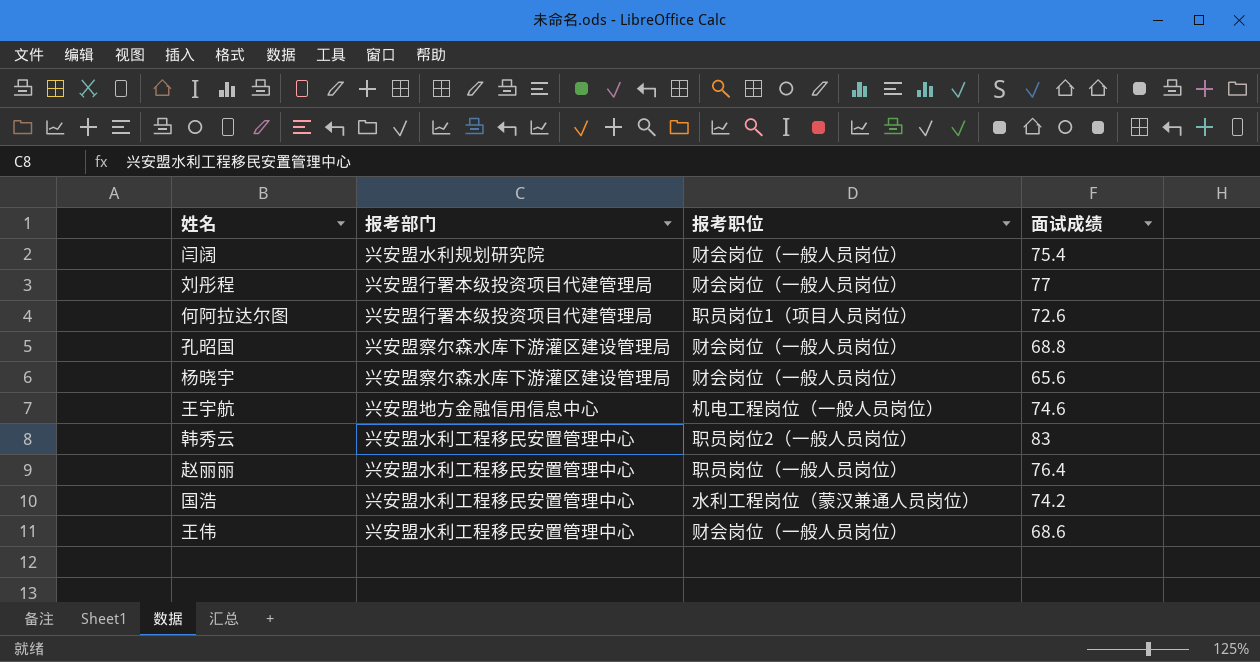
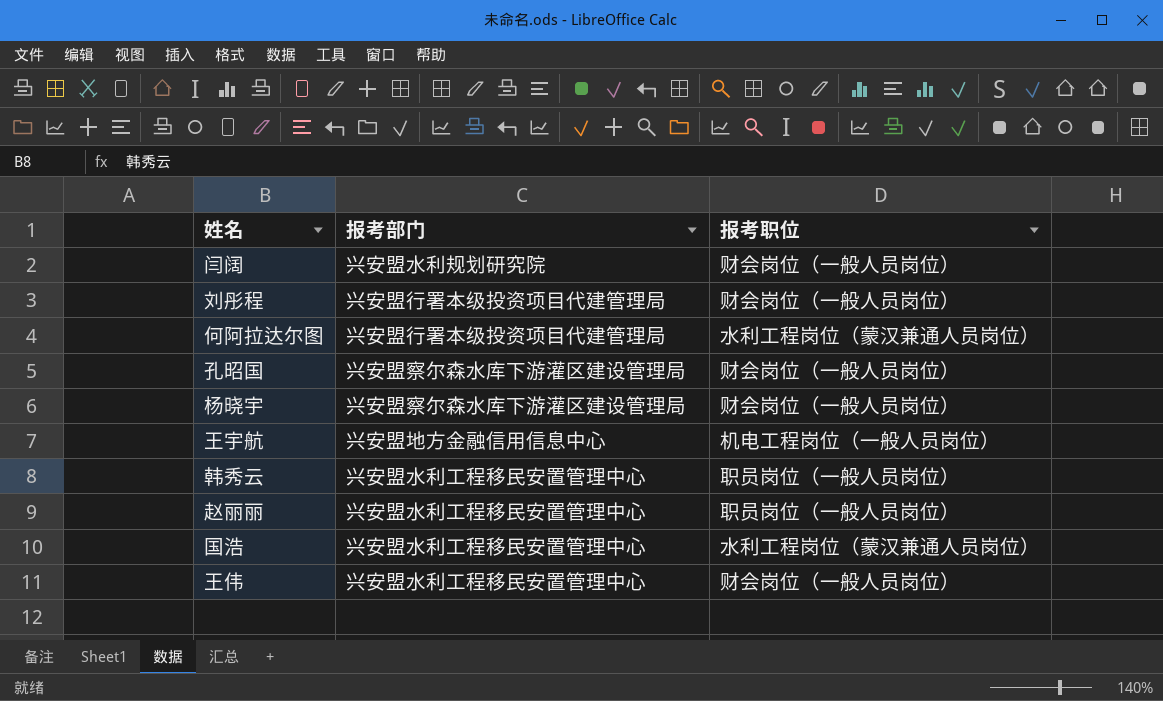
column 面试成绩 | position: 4 -> none
何阿拉达尔图 | 报考职位: 职员岗位1（项目人员岗位） -> 水利工程岗位（蒙汉兼通人员岗位）
韩秀云 | 报考职位: 职员岗位2（一般人员岗位） -> 职员岗位（一般人员岗位）

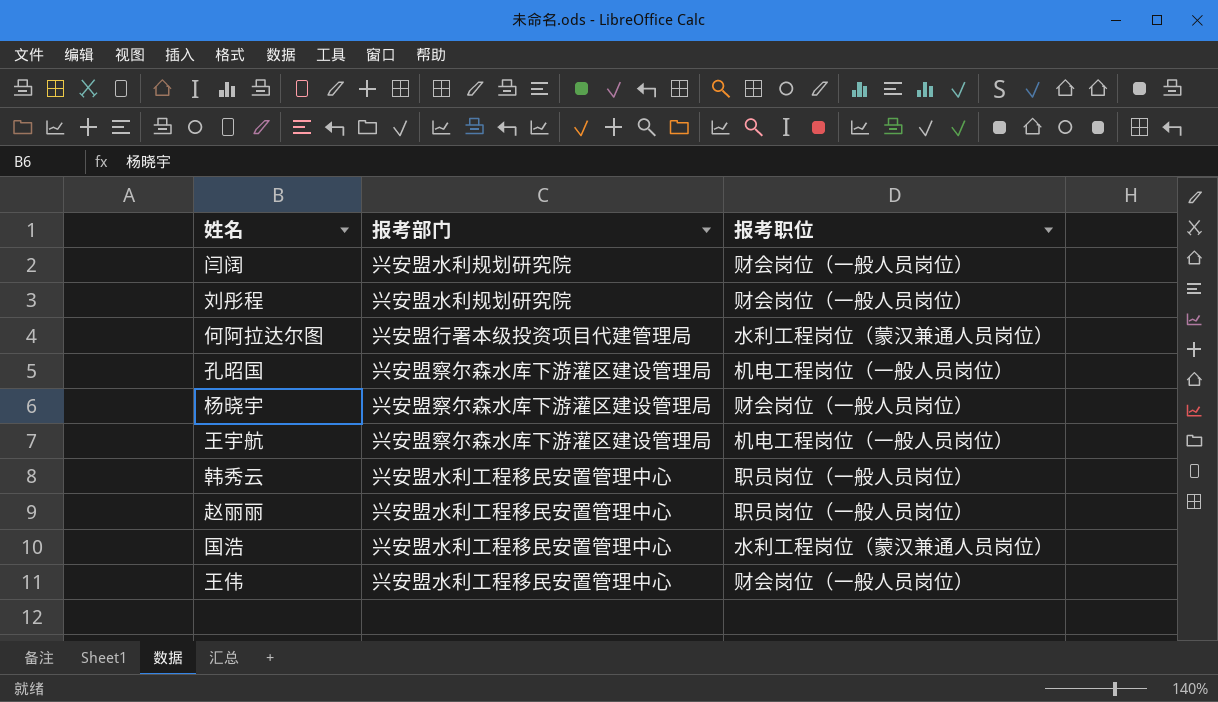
刘彤程 | 报考部门: 兴安盟行署本级投资项目代建管理局 -> 兴安盟水利规划研究院
孔昭国 | 报考职位: 财会岗位（一般人员岗位） -> 机电工程岗位（一般人员岗位）
王宇航 | 报考部门: 兴安盟地方金融信用信息中心 -> 兴安盟察尔森水库下游灌区建设管理局

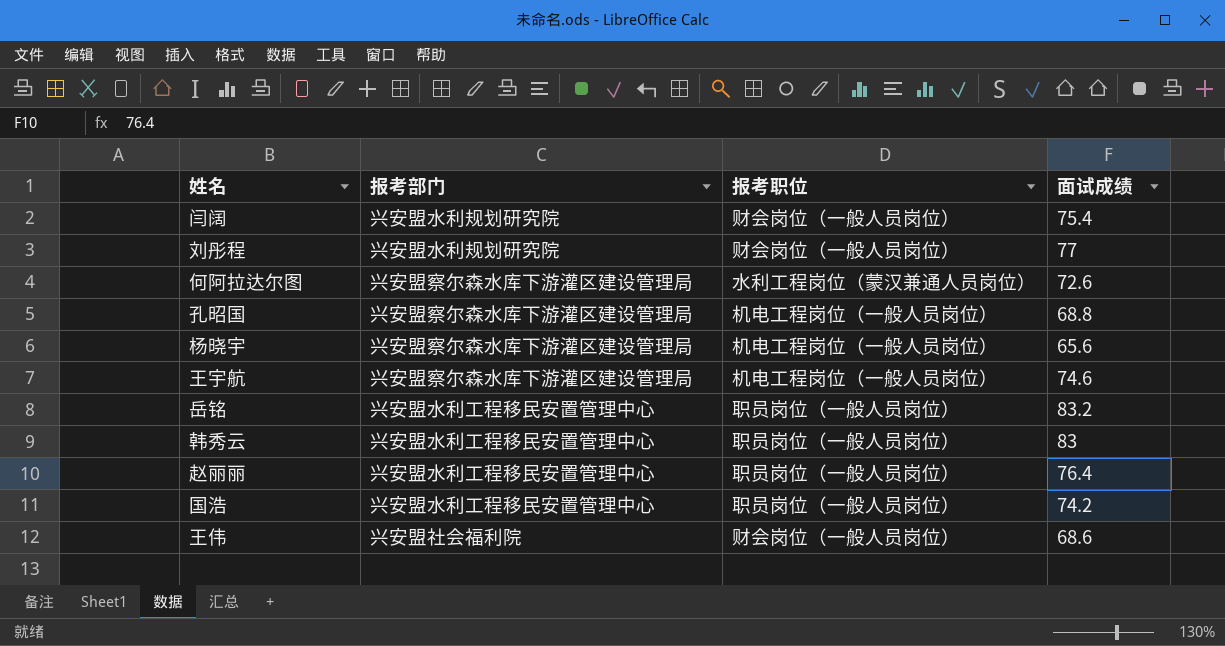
column 面试成绩 | position: none -> 4
何阿拉达尔图 | 报考部门: 兴安盟行署本级投资项目代建管理局 -> 兴安盟察尔森水库下游灌区建设管理局
杨晓宇 | 报考职位: 财会岗位（一般人员岗位） -> 机电工程岗位（一般人员岗位）
row 岳铭: none -> 兴安盟水利工程移民安置管理中心 | 职员岗位（一般人员岗位） | 83.2
国浩 | 报考职位: 水利工程岗位（蒙汉兼通人员岗位） -> 职员岗位（一般人员岗位）
王伟 | 报考部门: 兴安盟水利工程移民安置管理中心 -> 兴安盟社会福利院

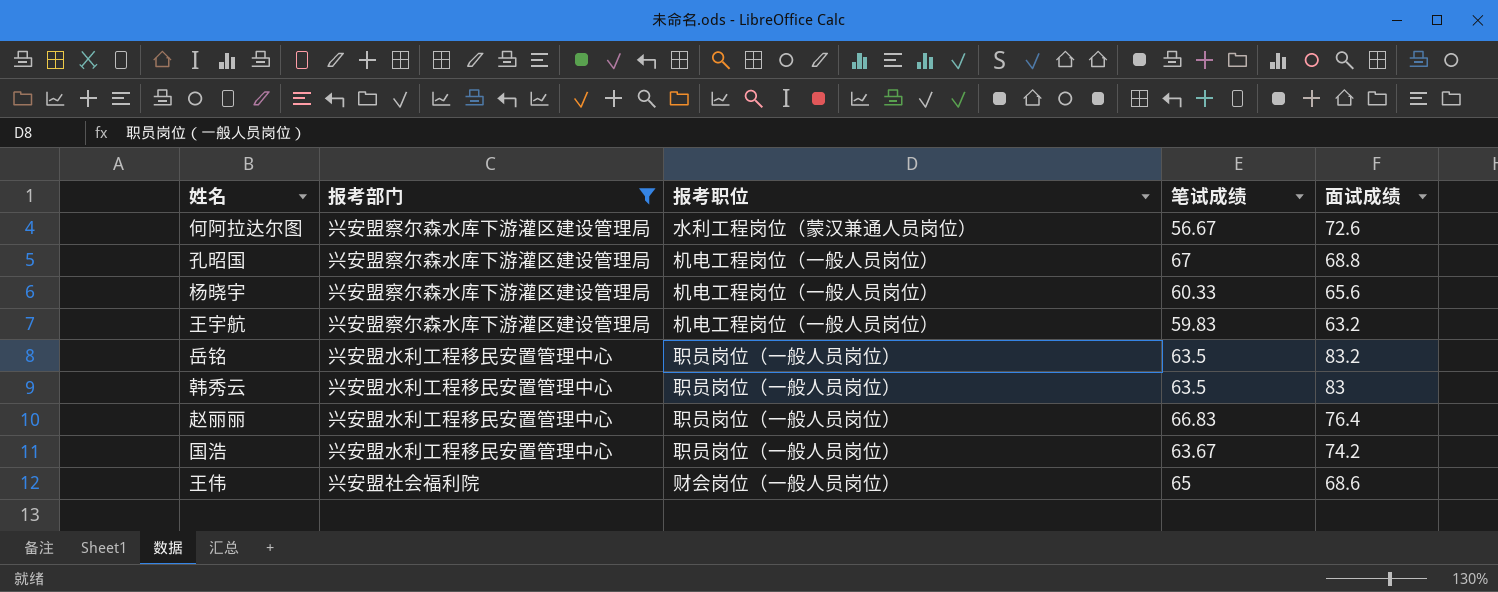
filter: none -> 报考部门 != 兴安盟水利规划研究院
column 笔试成绩 | position: none -> 4
王宇航 | 面试成绩: 74.6 -> 63.2

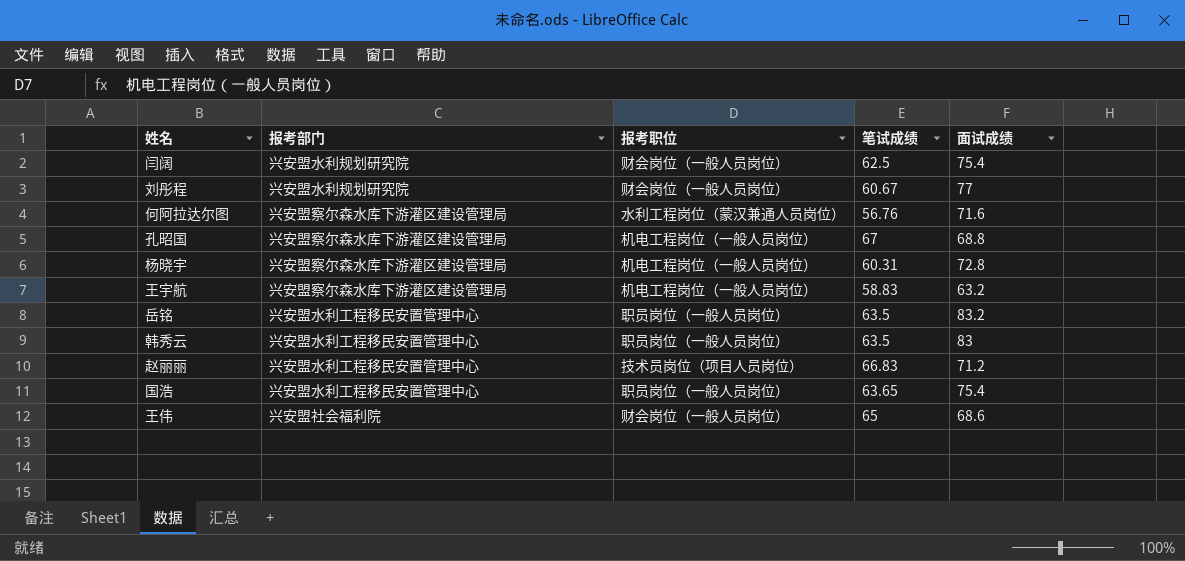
filter: 报考部门 != 兴安盟水利规划研究院 -> none
何阿拉达尔图 | 笔试成绩: 56.67 -> 56.76
何阿拉达尔图 | 面试成绩: 72.6 -> 71.6
杨晓宇 | 笔试成绩: 60.33 -> 60.31
杨晓宇 | 面试成绩: 65.6 -> 72.8
王宇航 | 笔试成绩: 59.83 -> 58.83
赵丽丽 | 报考职位: 职员岗位（一般人员岗位） -> 技术员岗位（项目人员岗位）
赵丽丽 | 面试成绩: 76.4 -> 71.2
国浩 | 笔试成绩: 63.67 -> 63.65
国浩 | 面试成绩: 74.2 -> 75.4

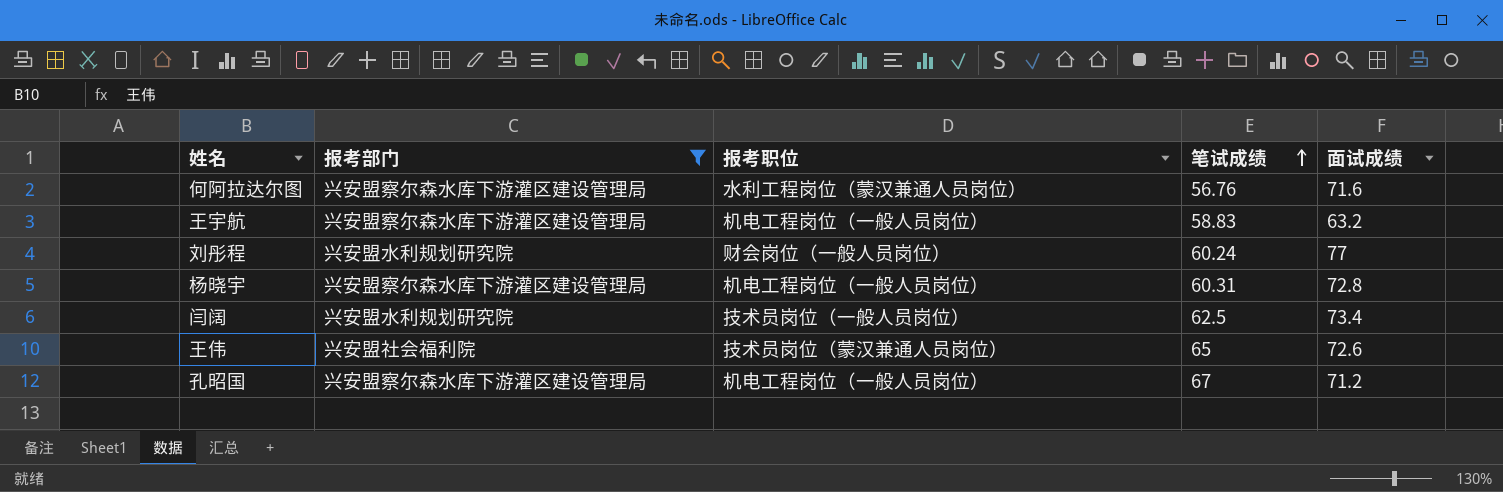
filter: none -> 报考部门 != 兴安盟水利工程移民安置管理中心
row order: none -> 笔试成绩 ascending
刘彤程 | 笔试成绩: 60.67 -> 60.24
闫阔 | 报考职位: 财会岗位（一般人员岗位） -> 技术员岗位（一般人员岗位）
闫阔 | 面试成绩: 75.4 -> 73.4
王伟 | 报考职位: 财会岗位（一般人员岗位） -> 技术员岗位（蒙汉兼通人员岗位）
王伟 | 面试成绩: 68.6 -> 72.6
孔昭国 | 面试成绩: 68.8 -> 71.2

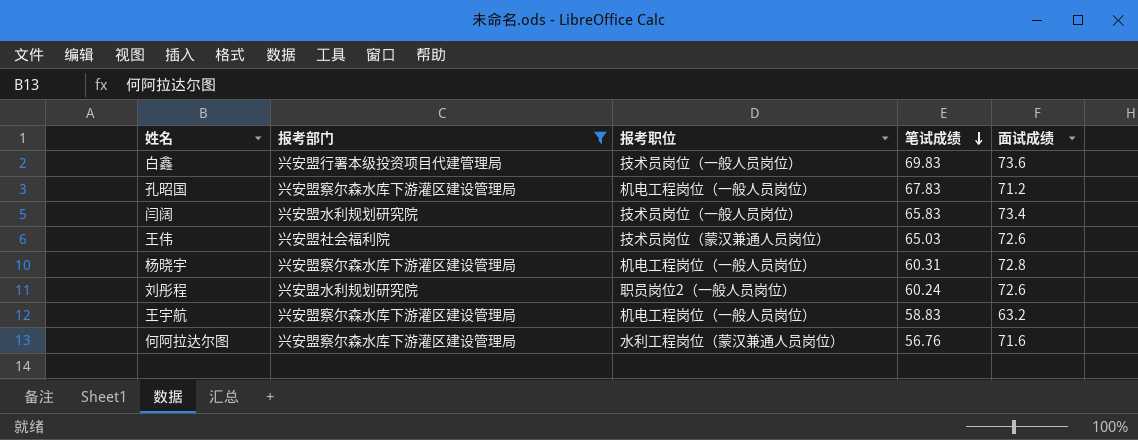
row order: 笔试成绩 ascending -> 笔试成绩 descending
row 白鑫: none -> 兴安盟行署本级投资项目代建管理局 | 技术员岗位（一般人员岗位） | 69.83 | 73.6
孔昭国 | 笔试成绩: 67 -> 67.83
闫阔 | 笔试成绩: 62.5 -> 65.83
王伟 | 笔试成绩: 65 -> 65.03
刘彤程 | 报考职位: 财会岗位（一般人员岗位） -> 职员岗位2（一般人员岗位）
刘彤程 | 面试成绩: 77 -> 72.6

